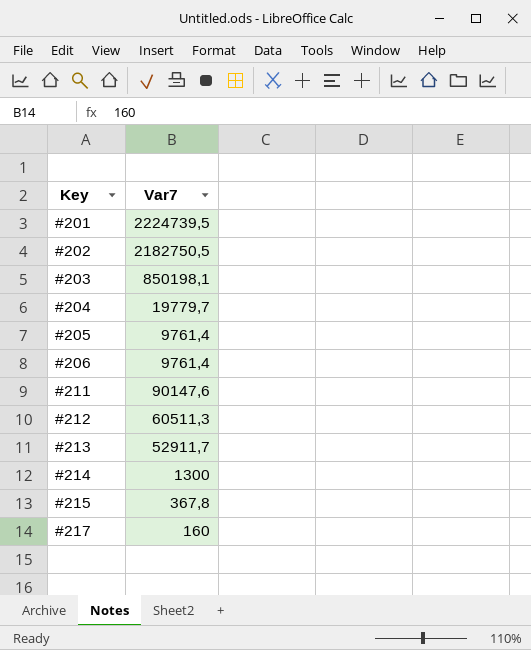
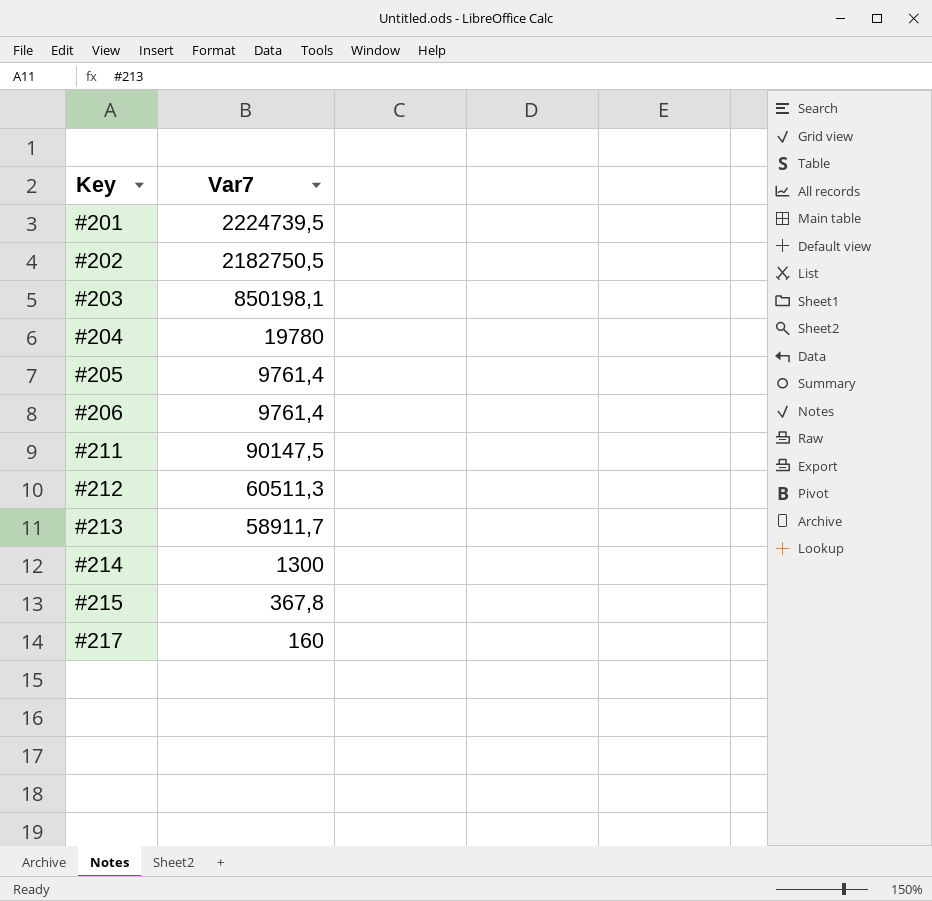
#204 | Var7: 19779,7 -> 19780
#211 | Var7: 90147,6 -> 90147,5
#213 | Var7: 52911,7 -> 58911,7

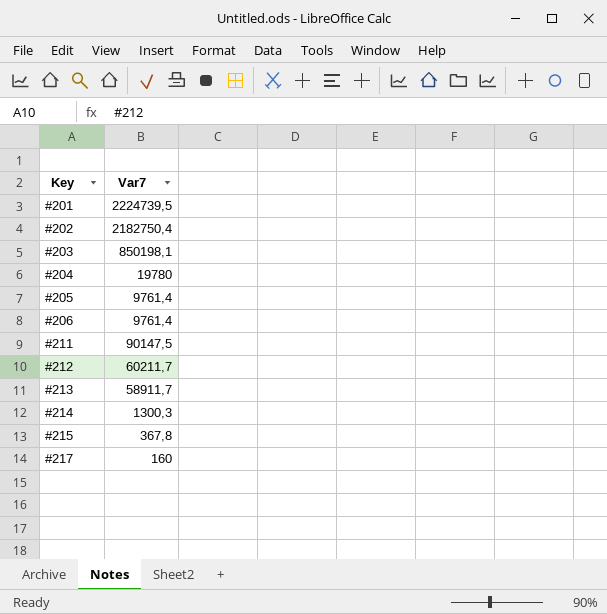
#202 | Var7: 2182750,5 -> 2182750,4
#212 | Var7: 60511,3 -> 60211,7
#214 | Var7: 1300 -> 1300,3

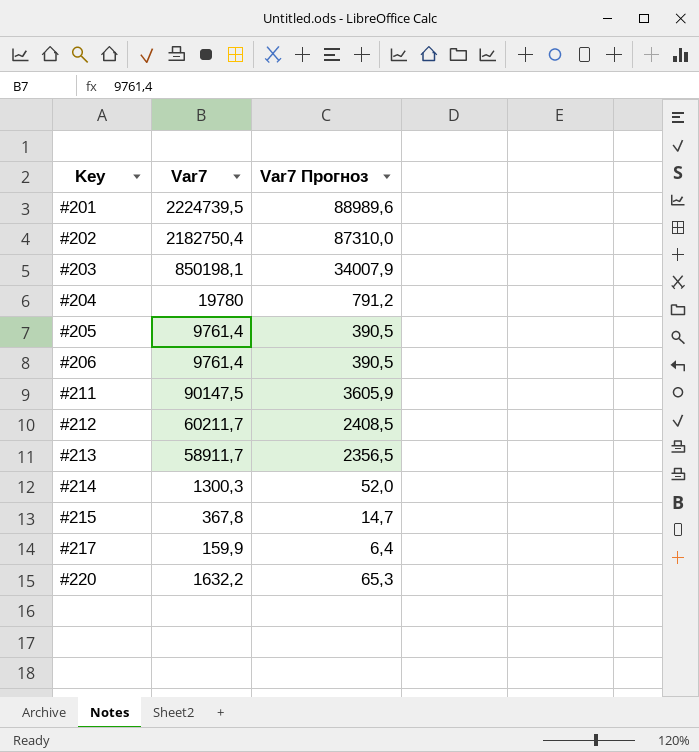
column Var7 Прогноз | formula: none -> [Var7] * 0,04
#217 | Var7: 160 -> 159,9
row #220: none -> 1632,2 | 65,3

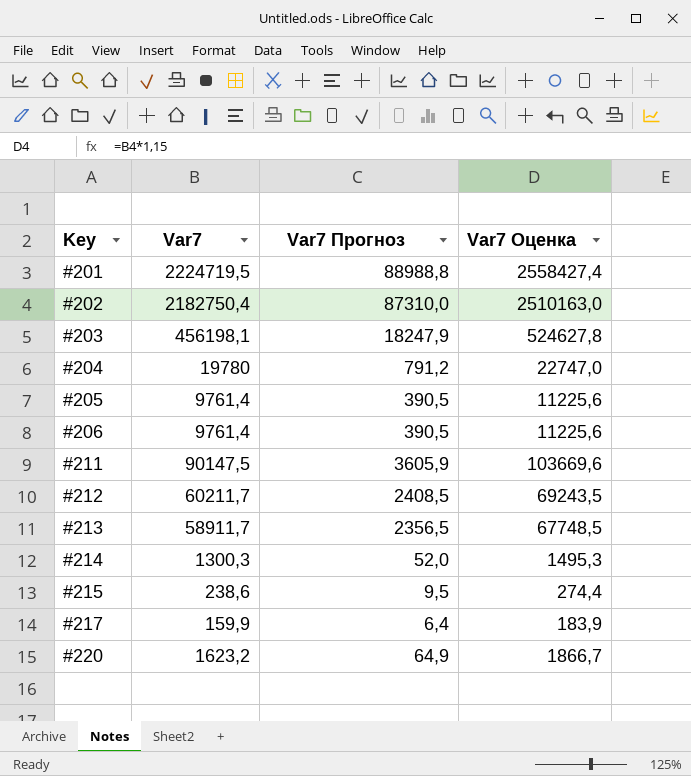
column Var7 Оценка | formula: none -> [Var7] * 1,15
#201 | Var7: 2224739,5 -> 2224719,5
#201 | Var7 Прогноз: 88989,6 -> 88988,8
#203 | Var7: 850198,1 -> 456198,1
#203 | Var7 Прогноз: 34007,9 -> 18247,9
#215 | Var7: 367,8 -> 238,6
#215 | Var7 Прогноз: 14,7 -> 9,5
#220 | Var7: 1632,2 -> 1623,2
#220 | Var7 Прогноз: 65,3 -> 64,9

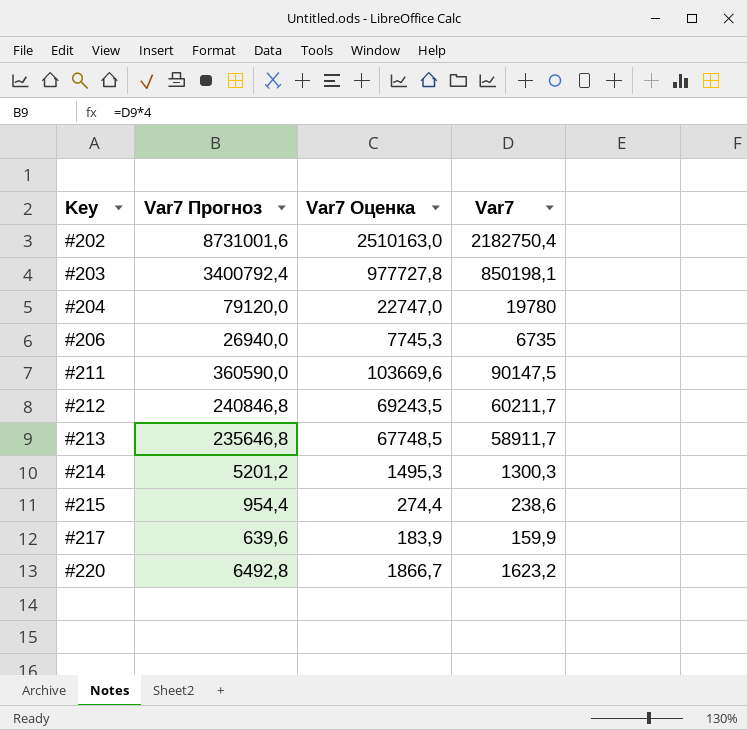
column Var7 Прогноз | formula: [Var7] * 0,04 -> [Var7] * 4
column Var7 | position: 2 -> 4
row #201: 2224719,5 | 88988,8 | 2558427,4 -> none
row #205: 9761,4 | 390,5 | 11225,6 -> none
#203 | Var7 Оценка: 524627,8 -> 977727,8
#203 | Var7: 456198,1 -> 850198,1
#206 | Var7 Оценка: 11225,6 -> 7745,3
#206 | Var7: 9761,4 -> 6735

